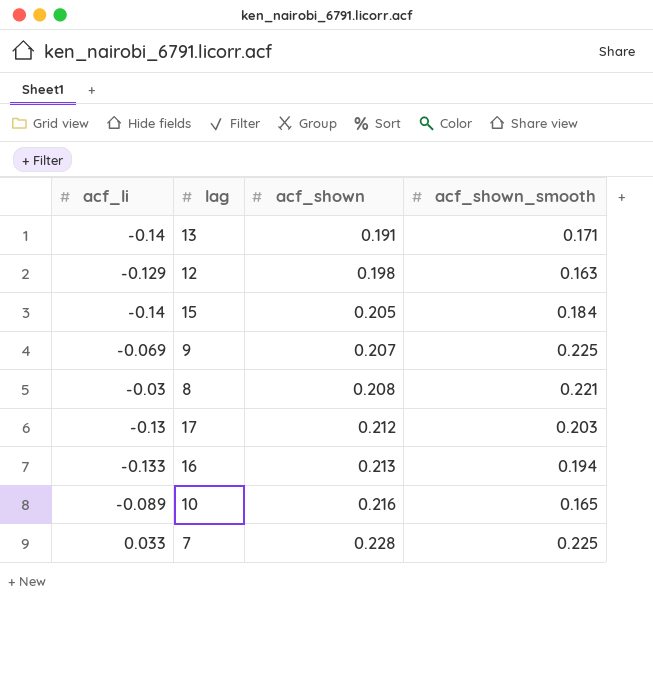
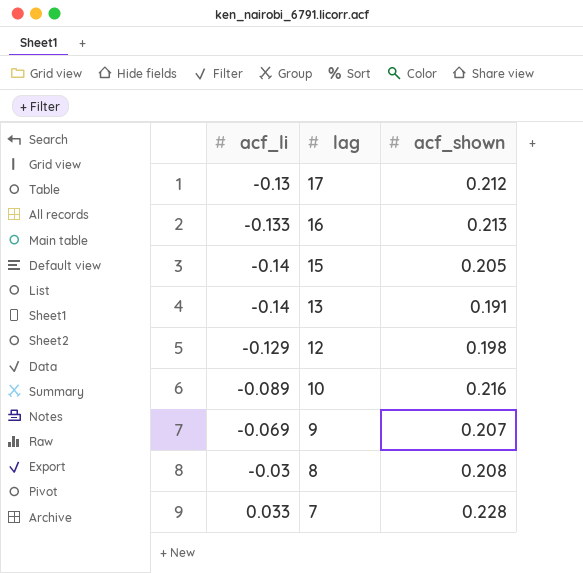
row order: acf_shown ascending -> lag descending
column acf_shown_smooth | position: 4 -> none

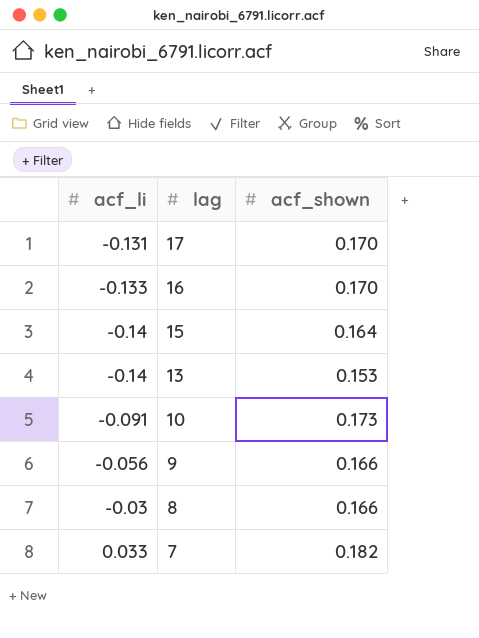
row 12: -0.129 | 0.198 -> none
17 | acf_li: -0.13 -> -0.131
17 | acf_shown: 0.212 -> 0.170
16 | acf_shown: 0.213 -> 0.170
15 | acf_shown: 0.205 -> 0.164
13 | acf_shown: 0.191 -> 0.153
10 | acf_li: -0.089 -> -0.091
10 | acf_shown: 0.216 -> 0.173
9 | acf_li: -0.069 -> -0.056
9 | acf_shown: 0.207 -> 0.166
8 | acf_shown: 0.208 -> 0.166
7 | acf_shown: 0.228 -> 0.182

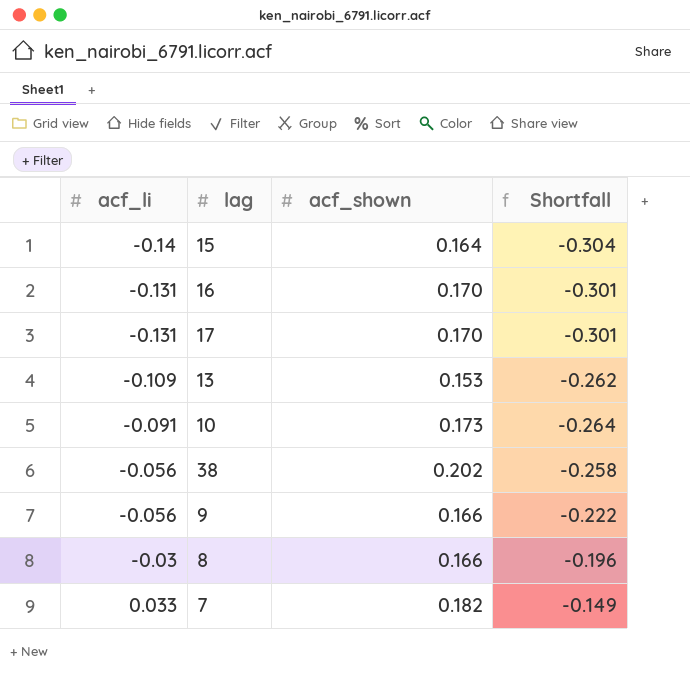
row order: lag descending -> acf_li ascending
column Shortfall | formula: none -> [acf_li] - [acf_shown]
16 | acf_li: -0.133 -> -0.131
13 | acf_li: -0.14 -> -0.109
row 38: none -> -0.056 | 0.202 | -0.258

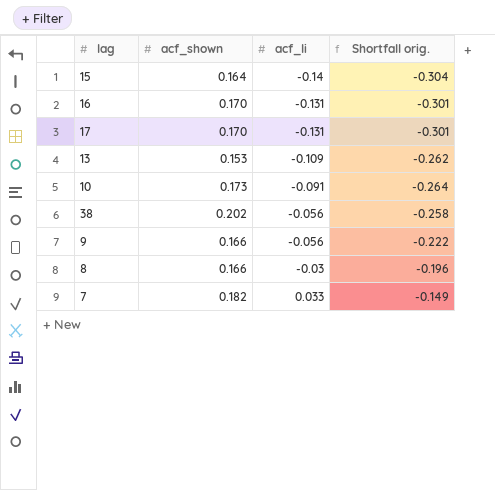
column acf_li | position: 1 -> 3
column name: Shortfall -> Shortfall orig.

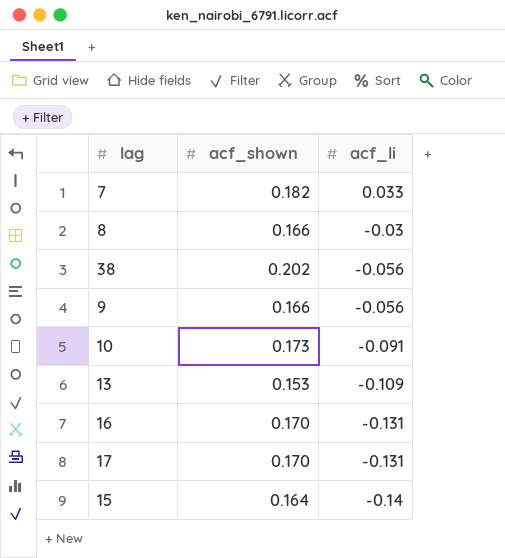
row order: acf_li ascending -> acf_li descending
column Shortfall orig. | formula: [acf_li] - [acf_shown] -> none

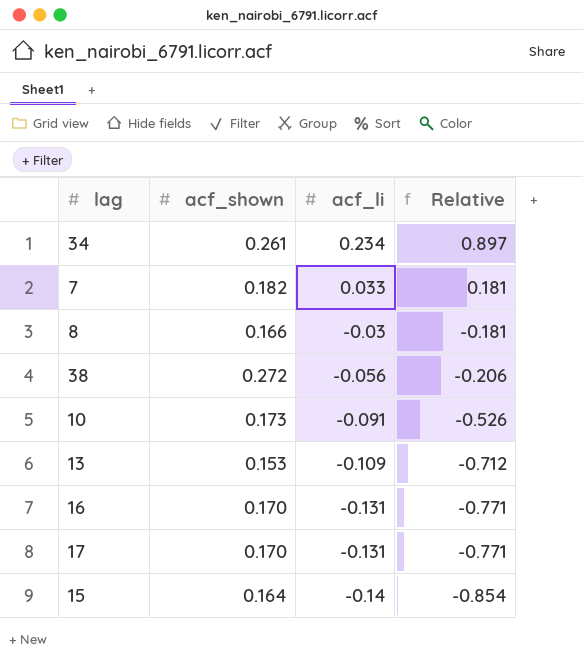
column Relative | formula: none -> [acf_li] / [acf_shown]
row 9: 0.166 | -0.056 -> none
row 34: none -> 0.261 | 0.234 | 0.897
38 | acf_shown: 0.202 -> 0.272

